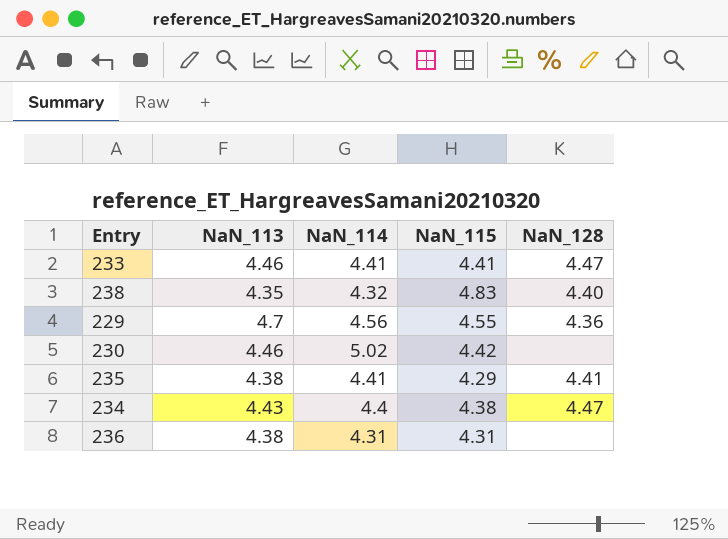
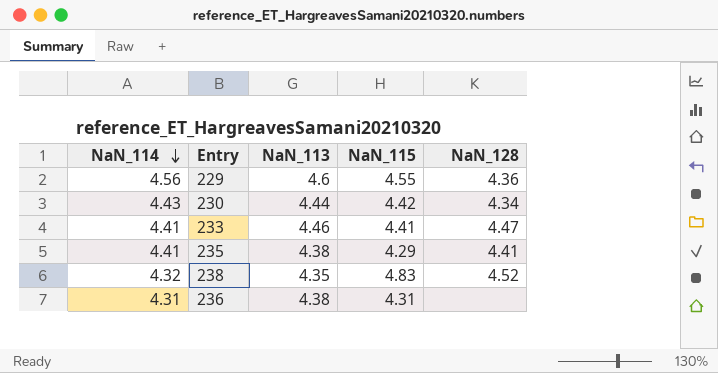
row order: none -> NaN_114 descending
column NaN_114 | position: 3 -> 1
row 234: 4.43 | 4.4 | 4.38 | 4.47 -> none
229 | NaN_113: 4.7 -> 4.6
230 | NaN_114: 5.02 -> 4.43
230 | NaN_113: 4.46 -> 4.44
230 | NaN_128: none -> 4.34
238 | NaN_128: 4.40 -> 4.52

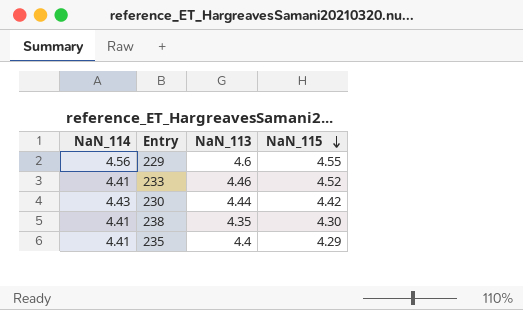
row order: NaN_114 descending -> NaN_115 descending
column NaN_128 | position: 5 -> none
row 236: 4.31 | 4.38 | 4.31 | none -> none
233 | NaN_115: 4.41 -> 4.52
238 | NaN_114: 4.32 -> 4.41
238 | NaN_115: 4.83 -> 4.30
235 | NaN_113: 4.38 -> 4.4

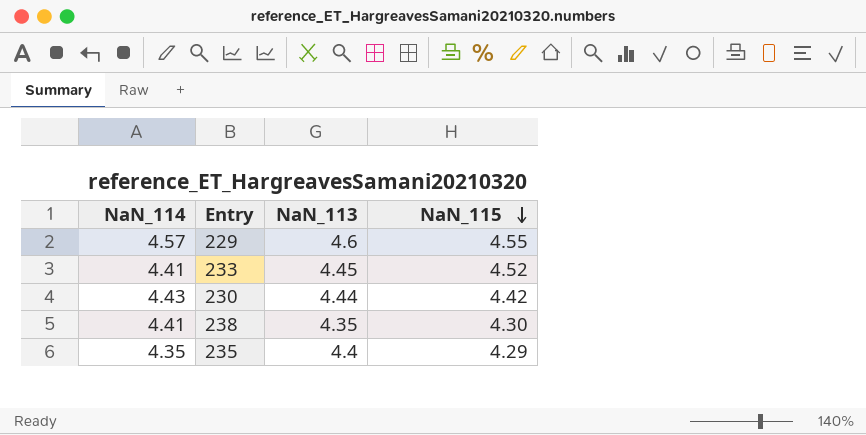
229 | NaN_114: 4.56 -> 4.57
233 | NaN_113: 4.46 -> 4.45
235 | NaN_114: 4.41 -> 4.35

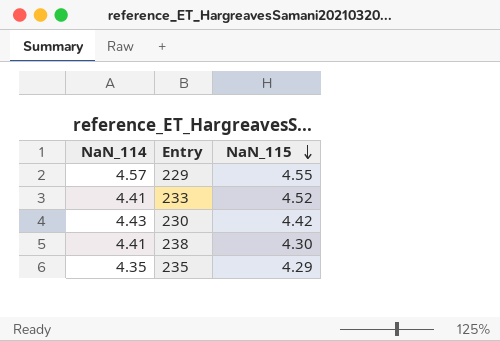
column NaN_113 | position: 3 -> none

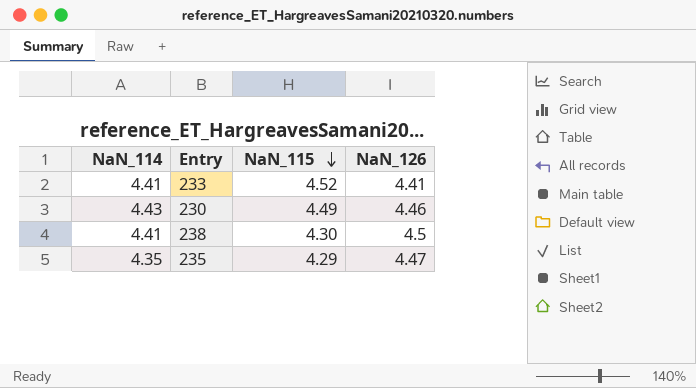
column NaN_126 | position: none -> 4
row 229: 4.57 | 4.55 -> none
230 | NaN_115: 4.42 -> 4.49

